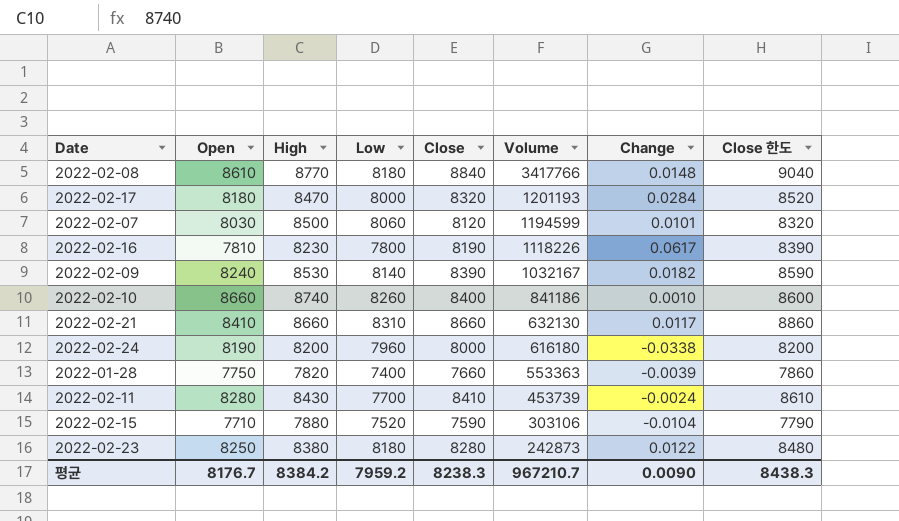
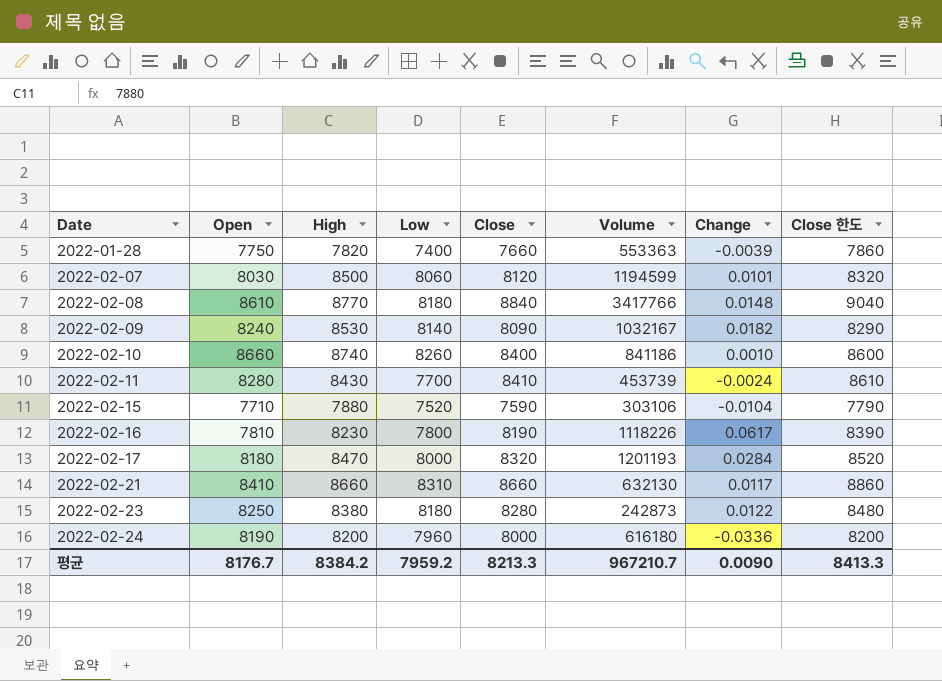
row order: Volume descending -> Date ascending
2022-02-09 | Close: 8390 -> 8090
2022-02-09 | Close 한도: 8590 -> 8290
2022-02-24 | Change: -0.0338 -> -0.0336
평균 | Close: 8238.3 -> 8213.3
평균 | Close 한도: 8438.3 -> 8413.3

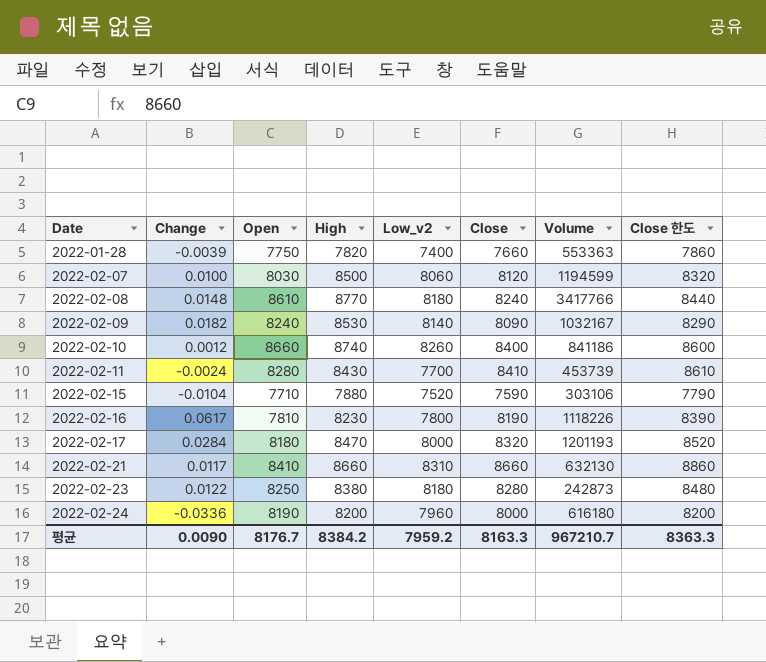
column Change | position: 7 -> 2
column name: Low -> Low_v2
2022-02-07 | Change: 0.0101 -> 0.0100
2022-02-08 | Close: 8840 -> 8240
2022-02-08 | Close 한도: 9040 -> 8440
2022-02-10 | Change: 0.0010 -> 0.0012
평균 | Close: 8213.3 -> 8163.3
평균 | Close 한도: 8413.3 -> 8363.3

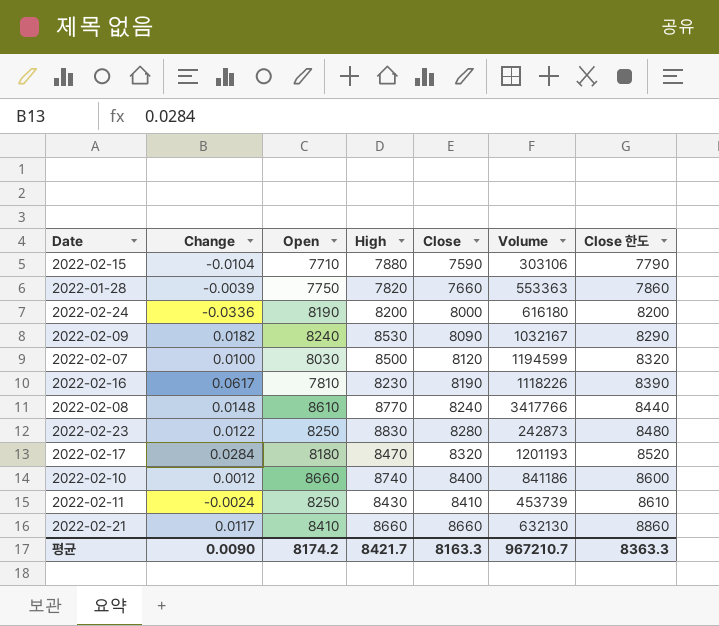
row order: Date ascending -> Close ascending
column Low_v2 | position: 5 -> none
2022-02-23 | High: 8380 -> 8830
2022-02-11 | Open: 8280 -> 8250
평균 | Open: 8176.7 -> 8174.2
평균 | High: 8384.2 -> 8421.7

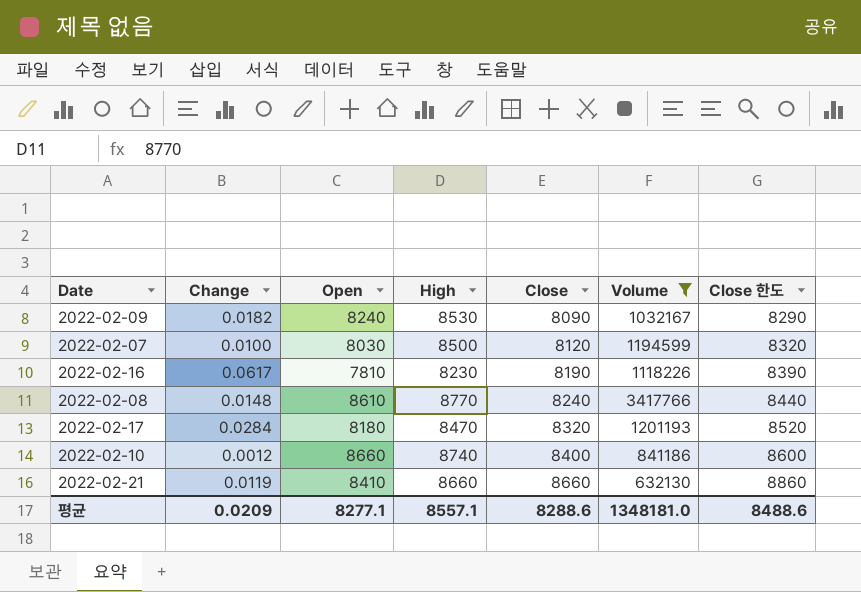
filter: none -> Volume >= 632130
2022-02-21 | Change: 0.0117 -> 0.0119
평균 | Change: 0.0090 -> 0.0209
평균 | Open: 8174.2 -> 8277.1
평균 | High: 8421.7 -> 8557.1
평균 | Close: 8163.3 -> 8288.6
평균 | Volume: 967210.7 -> 1348181.0
평균 | Close 한도: 8363.3 -> 8488.6

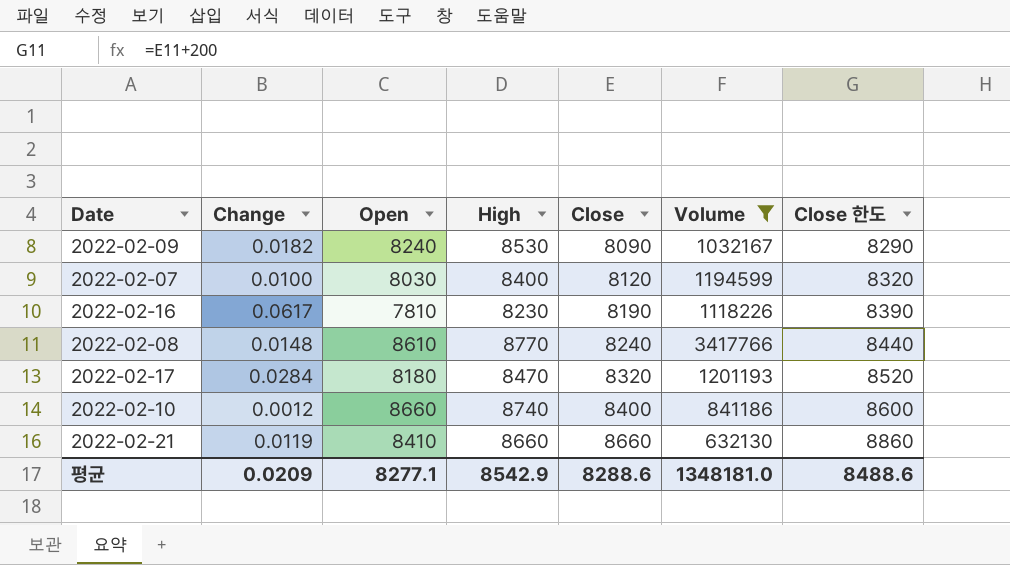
2022-02-07 | High: 8500 -> 8400
평균 | High: 8557.1 -> 8542.9

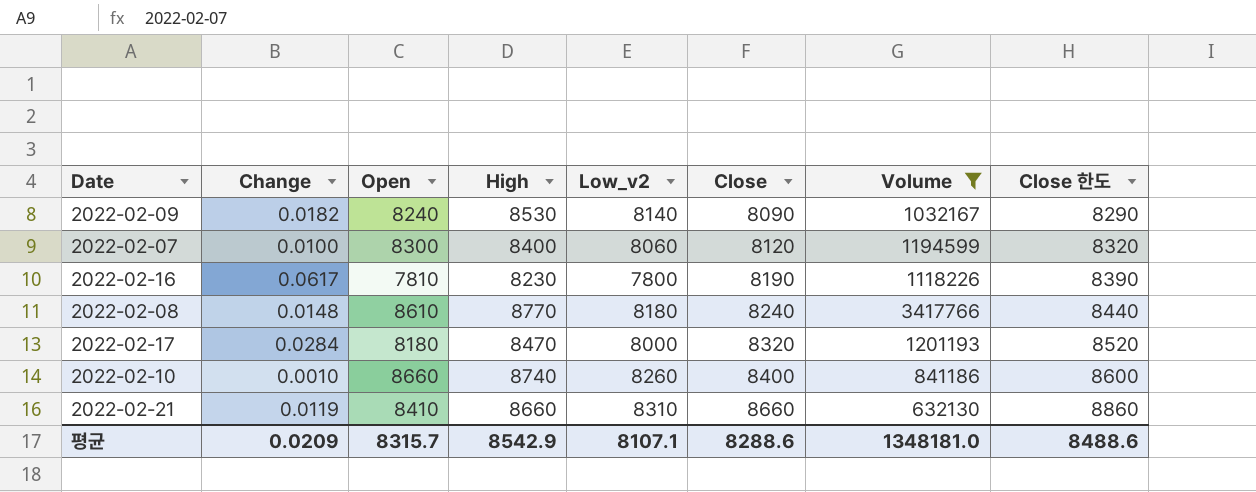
column Low_v2 | position: none -> 5
2022-02-07 | Open: 8030 -> 8300
2022-02-10 | Change: 0.0012 -> 0.0010
평균 | Open: 8277.1 -> 8315.7

